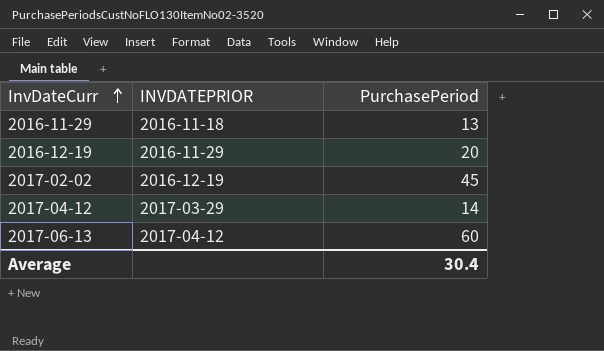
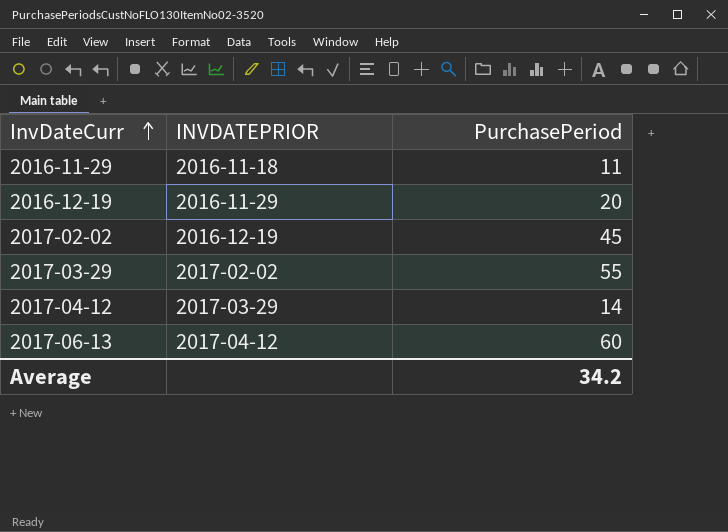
2016-11-29 | PurchasePeriod: 13 -> 11
row 2017-03-29: none -> 2017-02-02 | 55
Average | PurchasePeriod: 30.4 -> 34.2

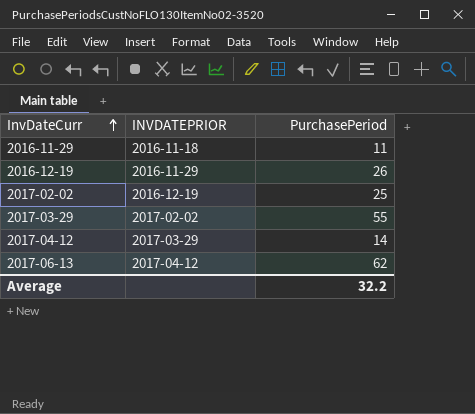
2016-12-19 | PurchasePeriod: 20 -> 26
2017-02-02 | PurchasePeriod: 45 -> 25
2017-06-13 | PurchasePeriod: 60 -> 62
Average | PurchasePeriod: 34.2 -> 32.2

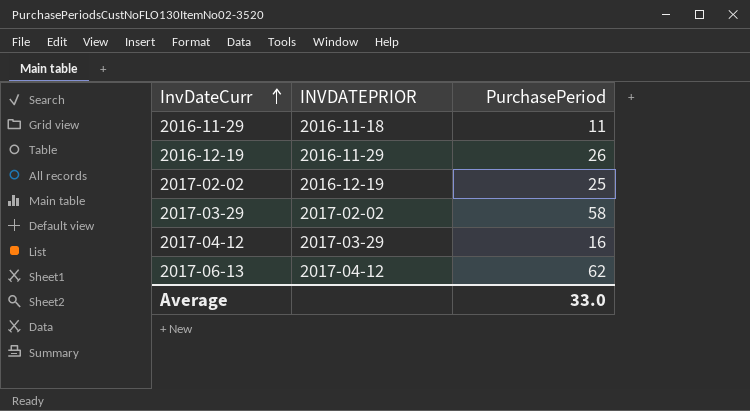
2017-03-29 | PurchasePeriod: 55 -> 58
2017-04-12 | PurchasePeriod: 14 -> 16
Average | PurchasePeriod: 32.2 -> 33.0

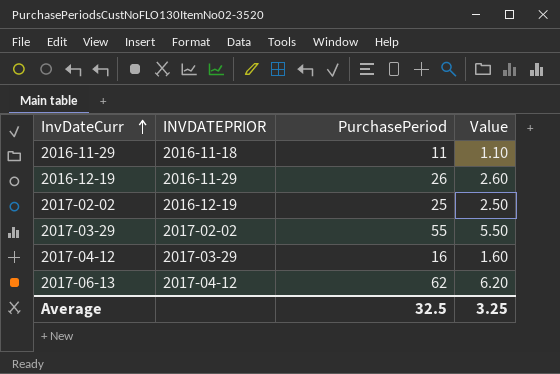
column Value | formula: none -> [PurchasePeriod] * 0.1
2017-03-29 | PurchasePeriod: 58 -> 55
Average | PurchasePeriod: 33.0 -> 32.5

